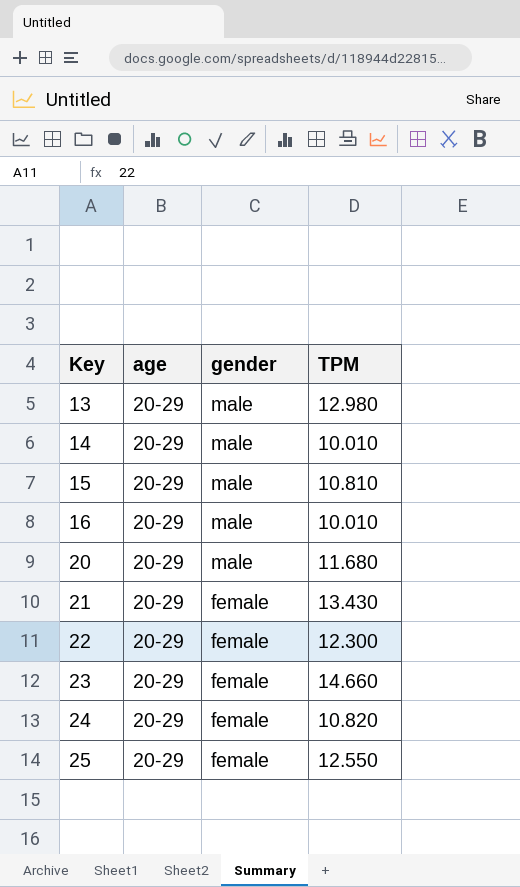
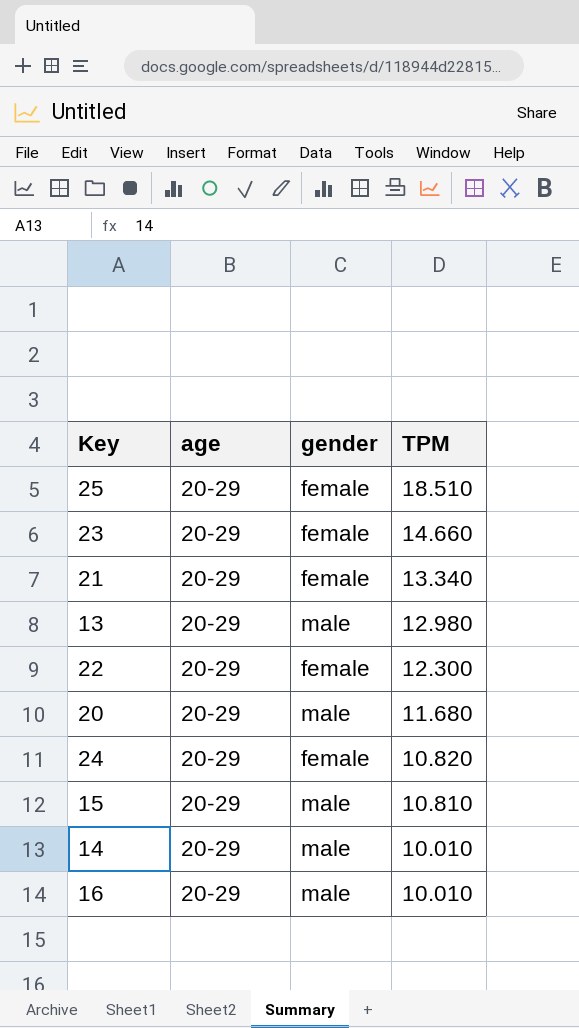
row order: Key ascending -> TPM descending
25 | TPM: 12.550 -> 18.510
21 | TPM: 13.430 -> 13.340

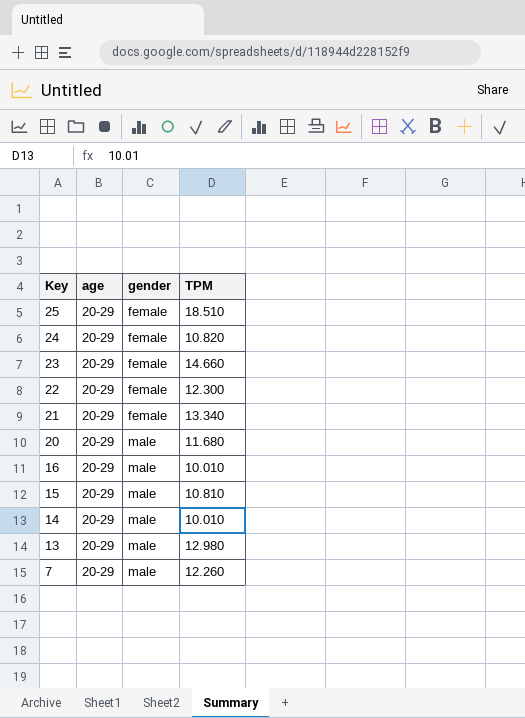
row order: TPM descending -> Key descending
row 7: none -> 20-29 | male | 12.260

